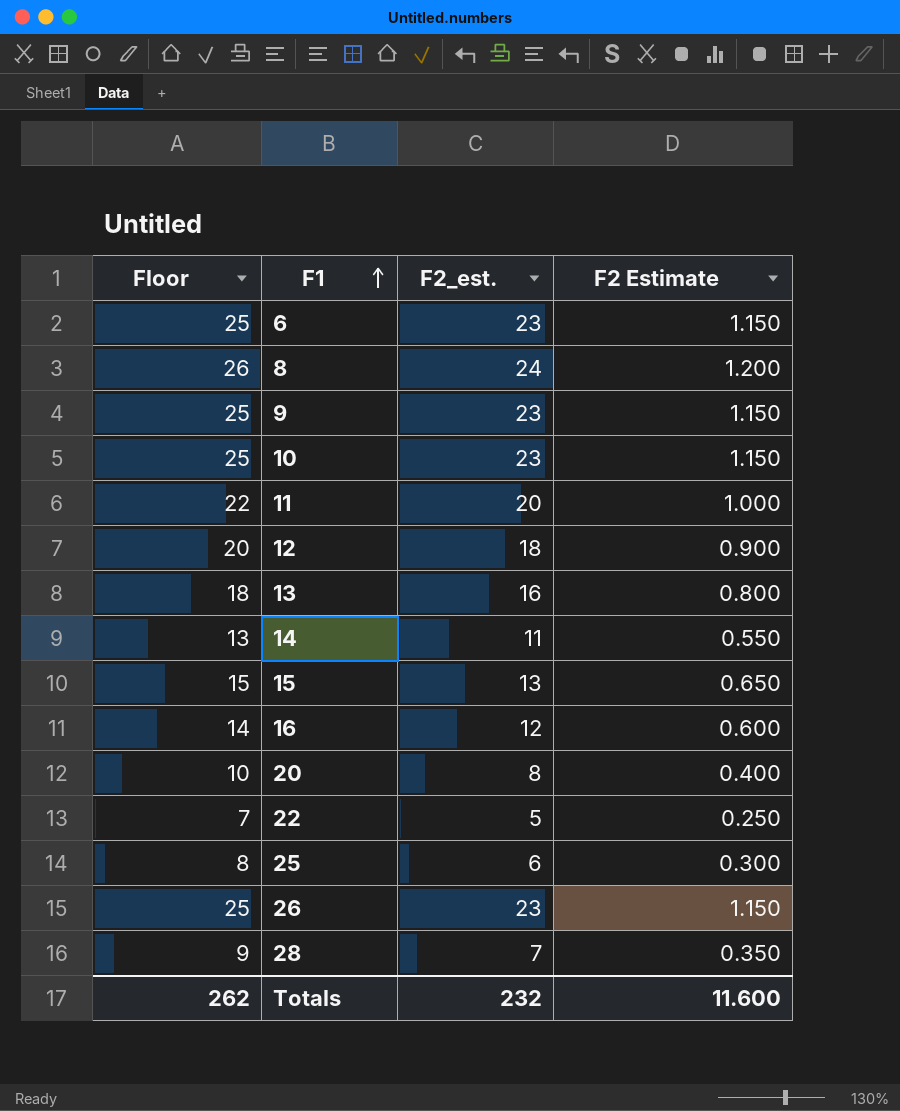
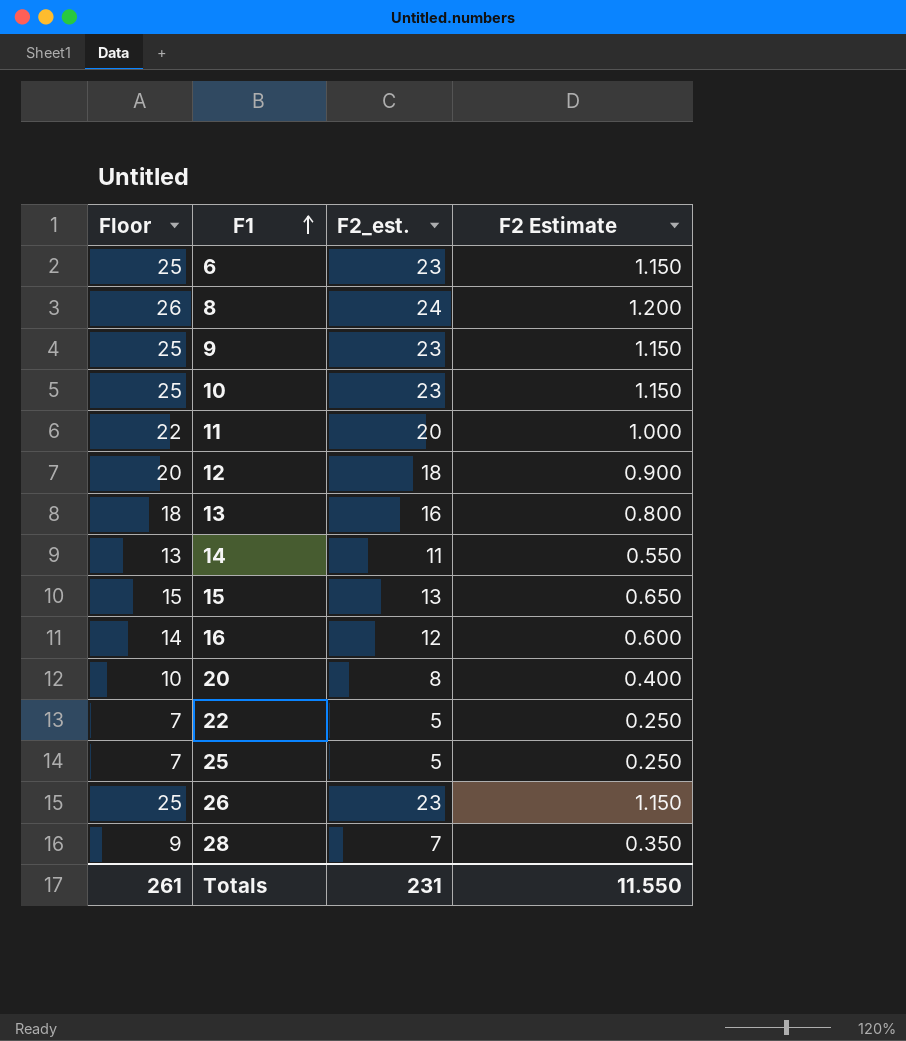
25 | Floor: 8 -> 7
25 | F2_est.: 6 -> 5
25 | F2 Estimate: 0.300 -> 0.250
Totals | Floor: 262 -> 261
Totals | F2_est.: 232 -> 231
Totals | F2 Estimate: 11.600 -> 11.550

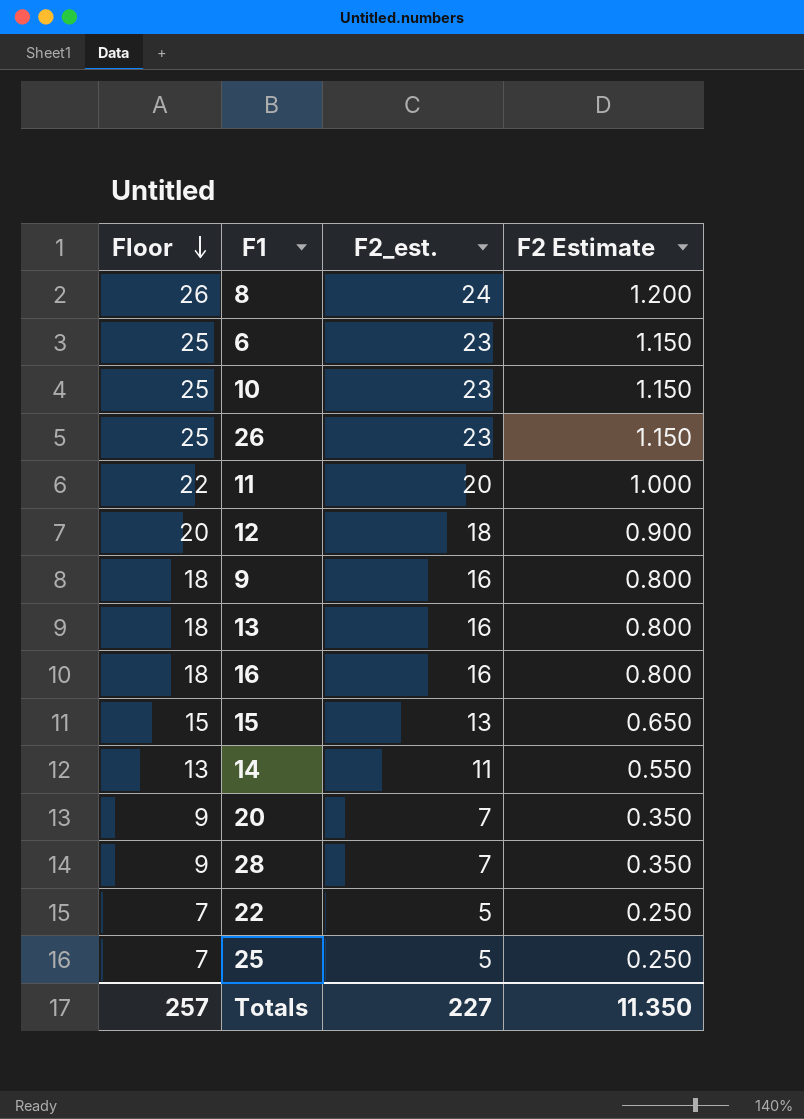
row order: F1 ascending -> Floor descending
9 | Floor: 25 -> 18
9 | F2_est.: 23 -> 16
9 | F2 Estimate: 1.150 -> 0.800
16 | Floor: 14 -> 18
16 | F2_est.: 12 -> 16
16 | F2 Estimate: 0.600 -> 0.800
20 | Floor: 10 -> 9
20 | F2_est.: 8 -> 7
20 | F2 Estimate: 0.400 -> 0.350
Totals | Floor: 261 -> 257
Totals | F2_est.: 231 -> 227
Totals | F2 Estimate: 11.550 -> 11.350

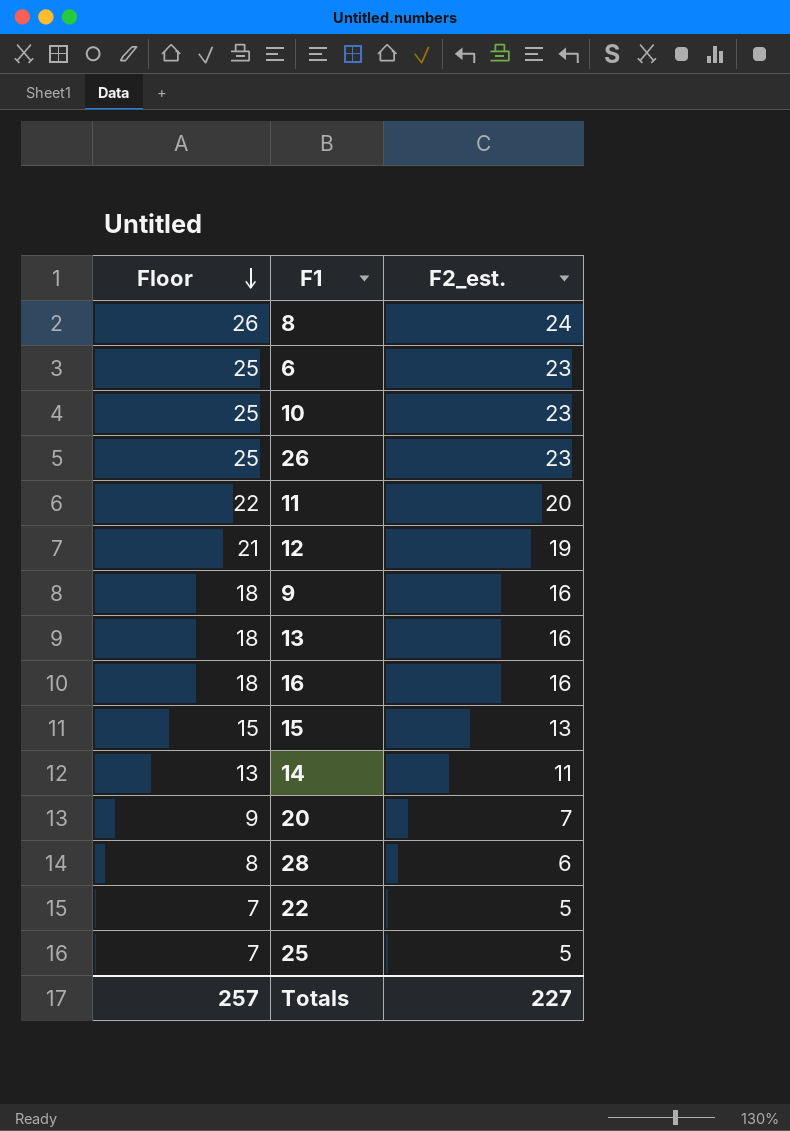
column F2 Estimate | formula: [F2_est.] * 0.05 -> none
12 | Floor: 20 -> 21
12 | F2_est.: 18 -> 19
28 | Floor: 9 -> 8
28 | F2_est.: 7 -> 6

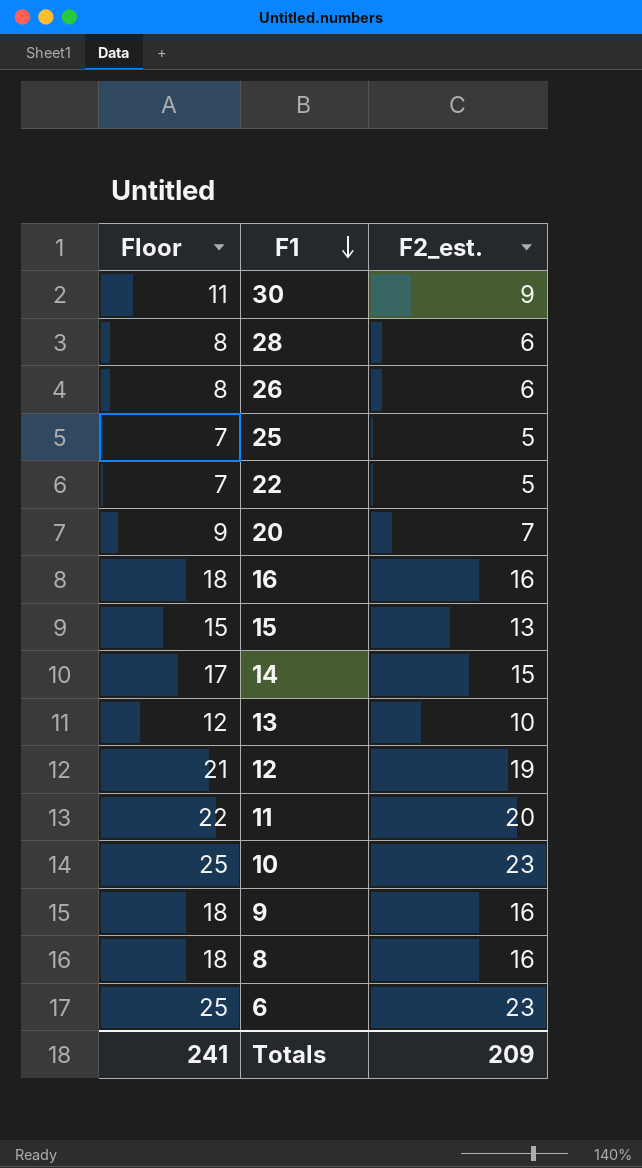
row order: Floor descending -> F1 descending
row 30: none -> 11 | 9
26 | Floor: 25 -> 8
26 | F2_est.: 23 -> 6
14 | Floor: 13 -> 17
14 | F2_est.: 11 -> 15
13 | Floor: 18 -> 12
13 | F2_est.: 16 -> 10
8 | Floor: 26 -> 18
8 | F2_est.: 24 -> 16
Totals | Floor: 257 -> 241
Totals | F2_est.: 227 -> 209

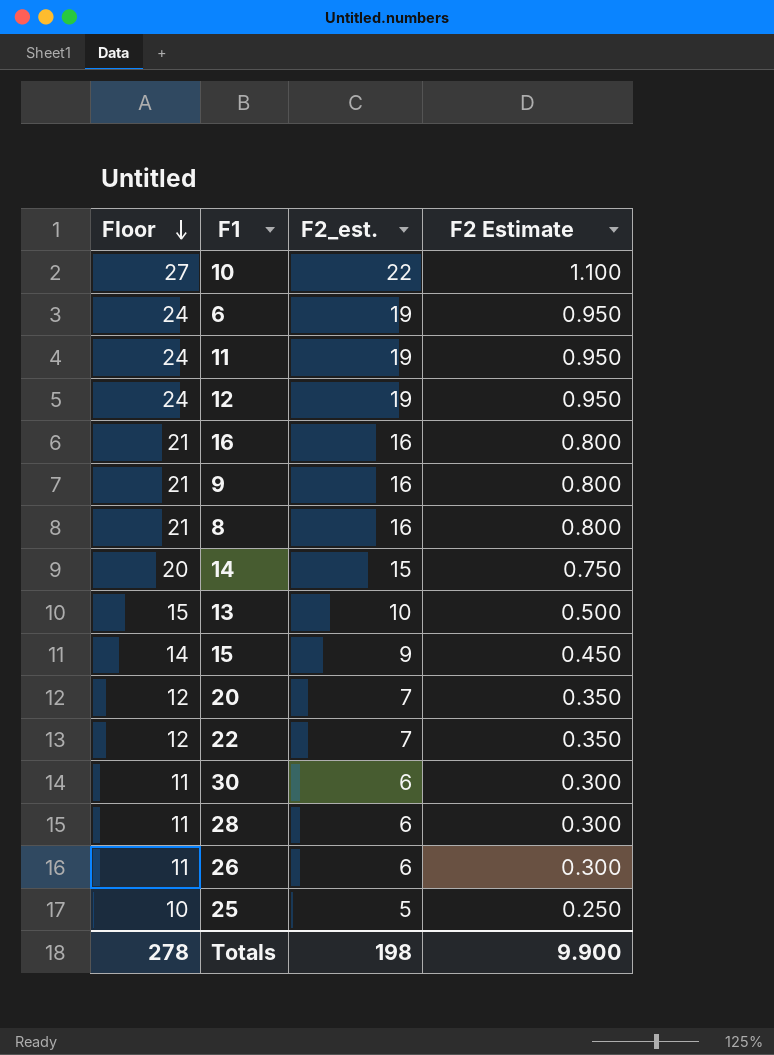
row order: F1 descending -> Floor descending
column Floor | formula: [F2_est.] + 2 -> [F2_est.] + 5
column F2 Estimate | formula: none -> [F2_est.] * 0.05
10 | F2_est.: 23 -> 22
6 | F2_est.: 23 -> 19
11 | F2_est.: 20 -> 19
15 | F2_est.: 13 -> 9
22 | F2_est.: 5 -> 7
30 | F2_est.: 9 -> 6
Totals | Floor: 241 -> 278
Totals | F2_est.: 209 -> 198

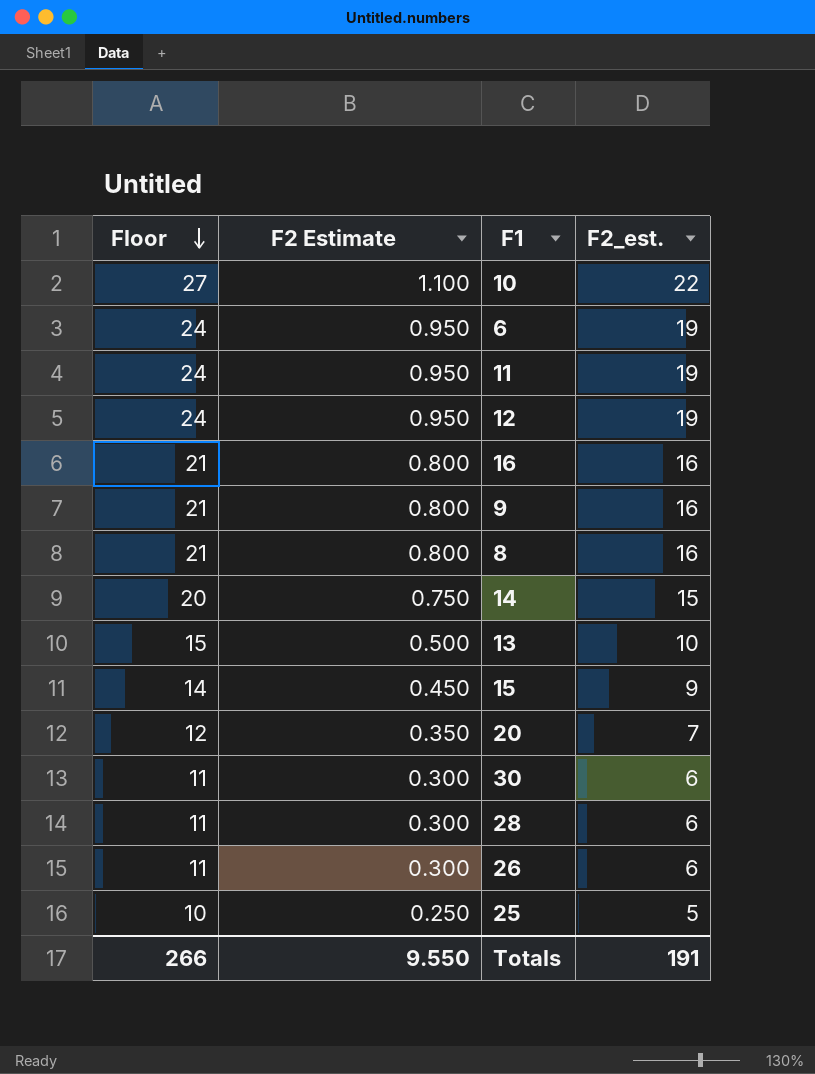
column F2 Estimate | position: 4 -> 2
row 22: 12 | 7 | 0.350 -> none
Totals | Floor: 278 -> 266
Totals | F2 Estimate: 9.900 -> 9.550
Totals | F2_est.: 198 -> 191

